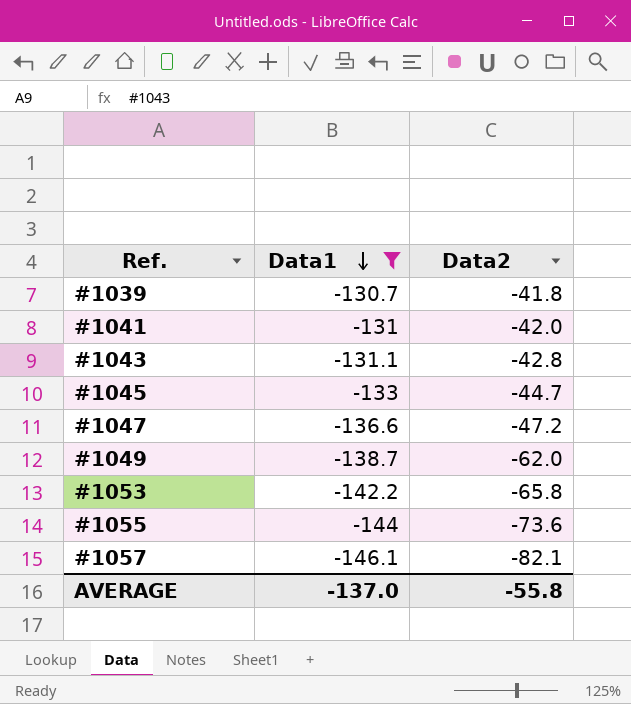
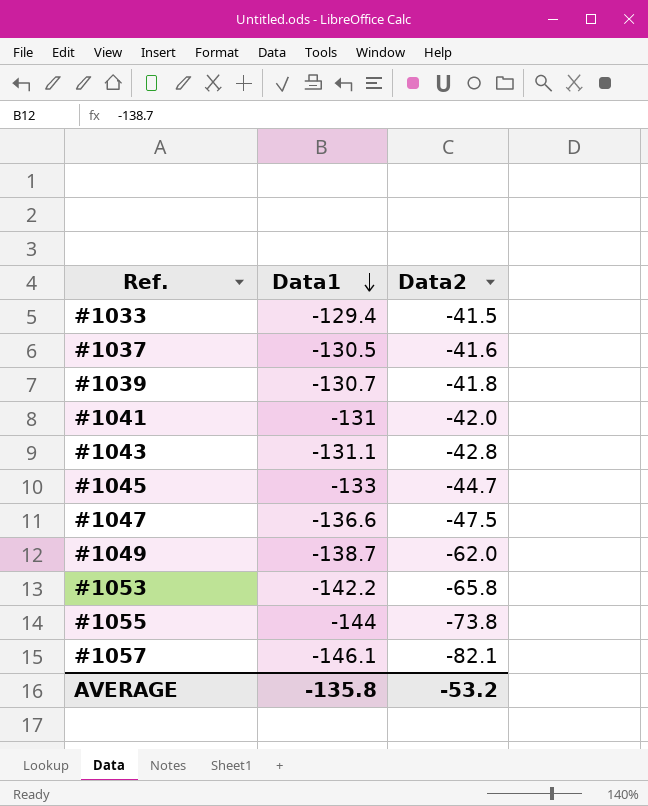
filter: Data1 <= -130.7 -> none
#1047 | Data2: -47.2 -> -47.5
#1055 | Data2: -73.6 -> -73.8
AVERAGE | Data1: -137.0 -> -135.8
AVERAGE | Data2: -55.8 -> -53.2

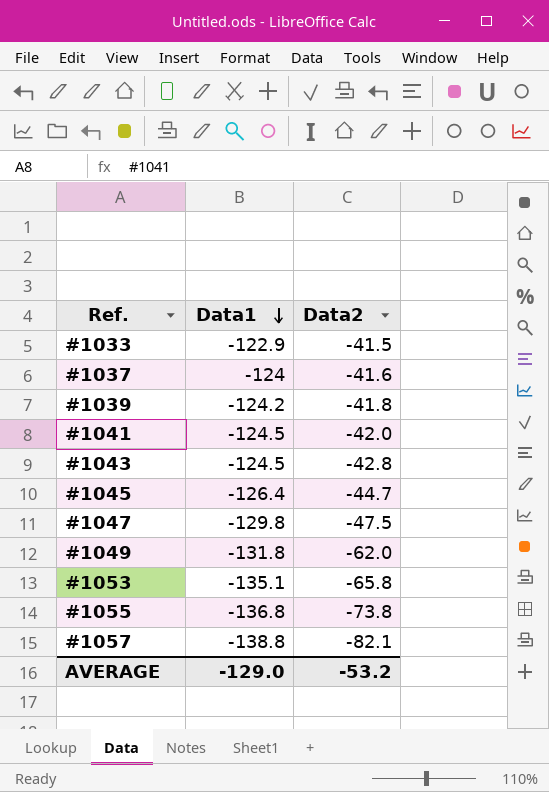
#1033 | Data1: -129.4 -> -122.9
#1037 | Data1: -130.5 -> -124
#1039 | Data1: -130.7 -> -124.2
#1041 | Data1: -131 -> -124.5
#1043 | Data1: -131.1 -> -124.5
#1045 | Data1: -133 -> -126.4
#1047 | Data1: -136.6 -> -129.8
#1049 | Data1: -138.7 -> -131.8
#1053 | Data1: -142.2 -> -135.1
#1055 | Data1: -144 -> -136.8
#1057 | Data1: -146.1 -> -138.8
AVERAGE | Data1: -135.8 -> -129.0

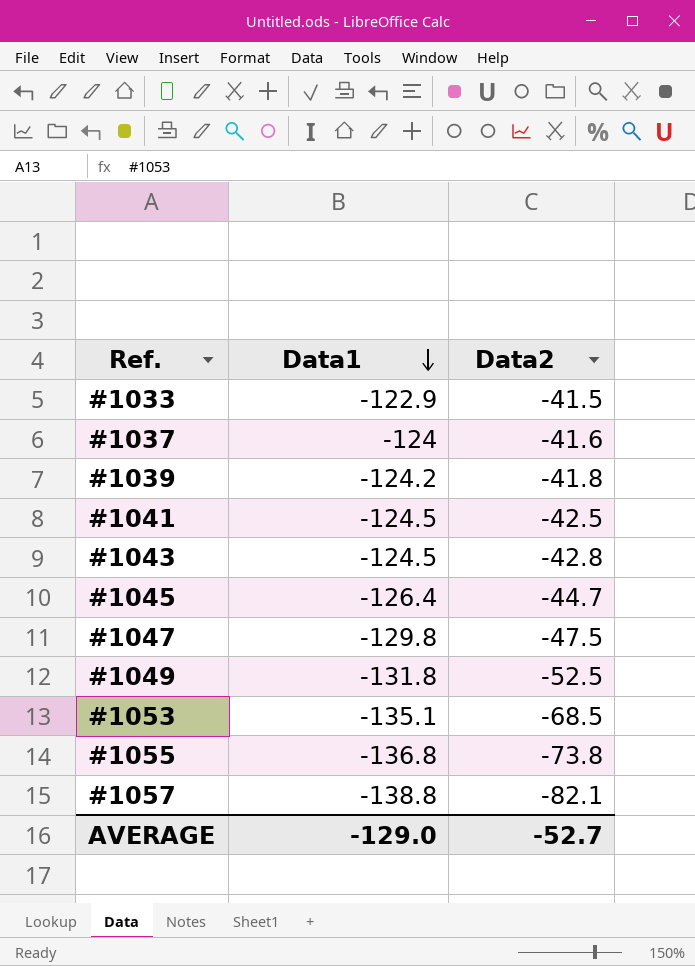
#1041 | Data2: -42.0 -> -42.5
#1049 | Data2: -62.0 -> -52.5
#1053 | Data2: -65.8 -> -68.5
AVERAGE | Data2: -53.2 -> -52.7

